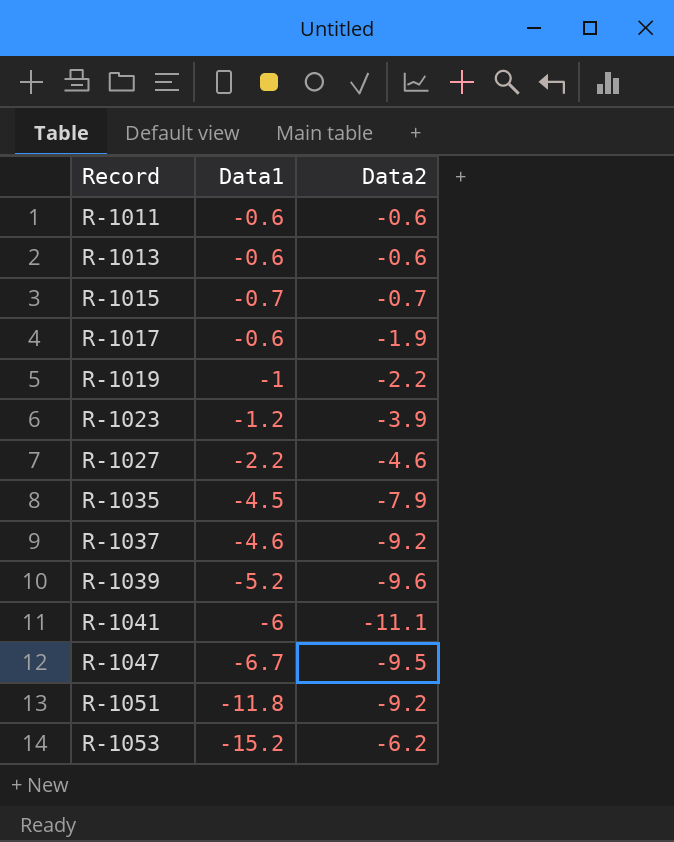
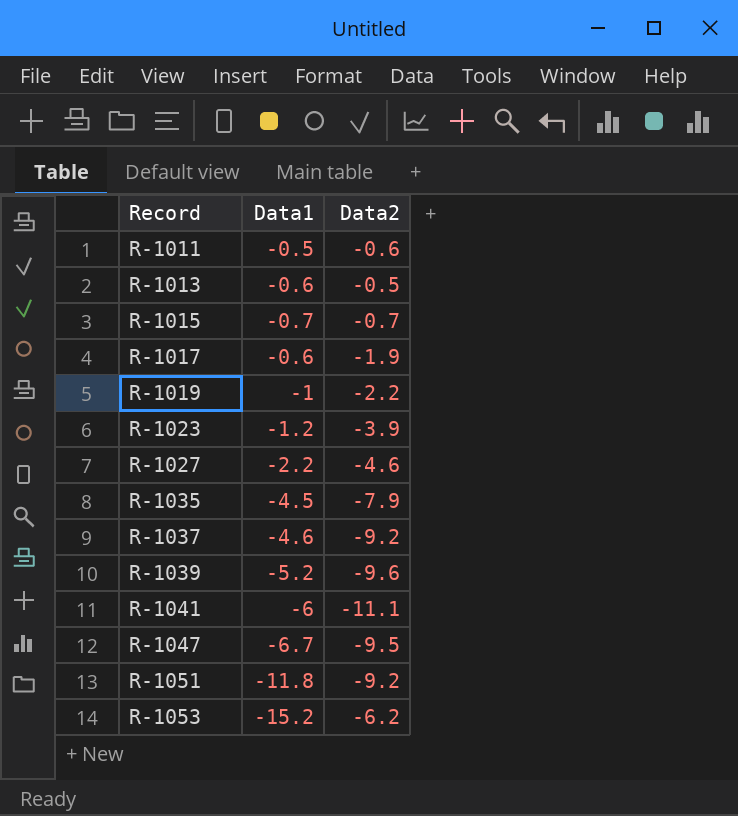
R-1011 | Data1: -0.6 -> -0.5
R-1013 | Data2: -0.6 -> -0.5

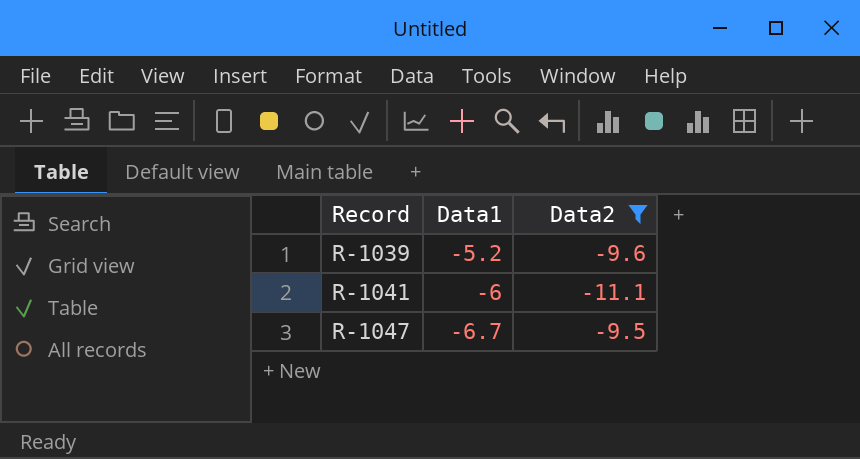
filter: none -> Data2 <= -9.5

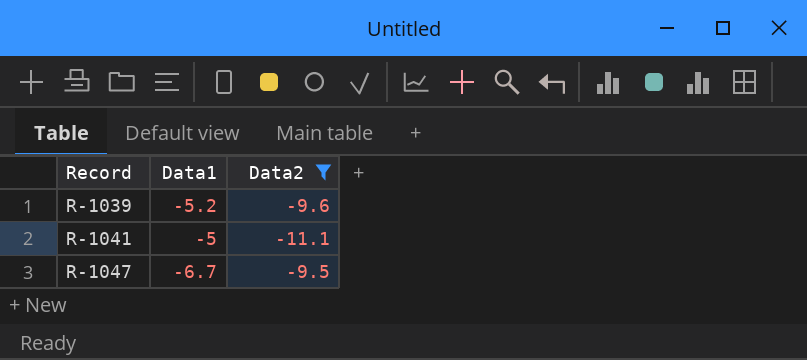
R-1041 | Data1: -6 -> -5

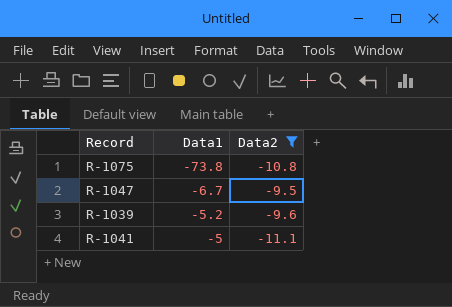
row order: Record ascending -> Data1 ascending
row R-1075: none -> -73.8 | -10.8

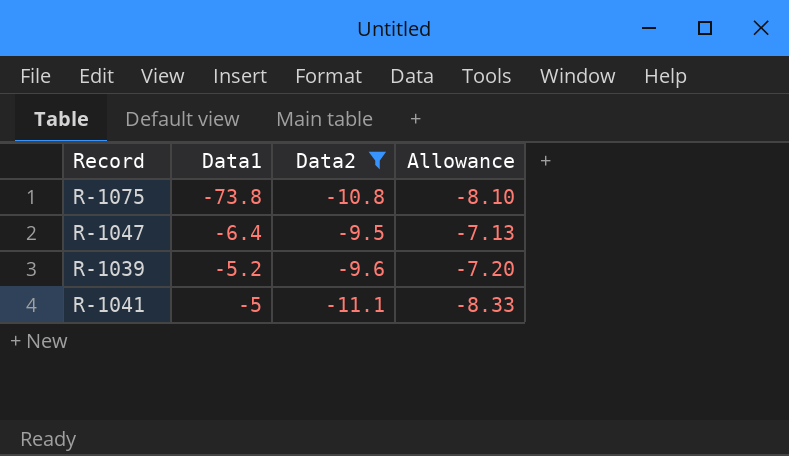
column Allowance | formula: none -> [Data2] * 0.75
R-1047 | Data1: -6.7 -> -6.4

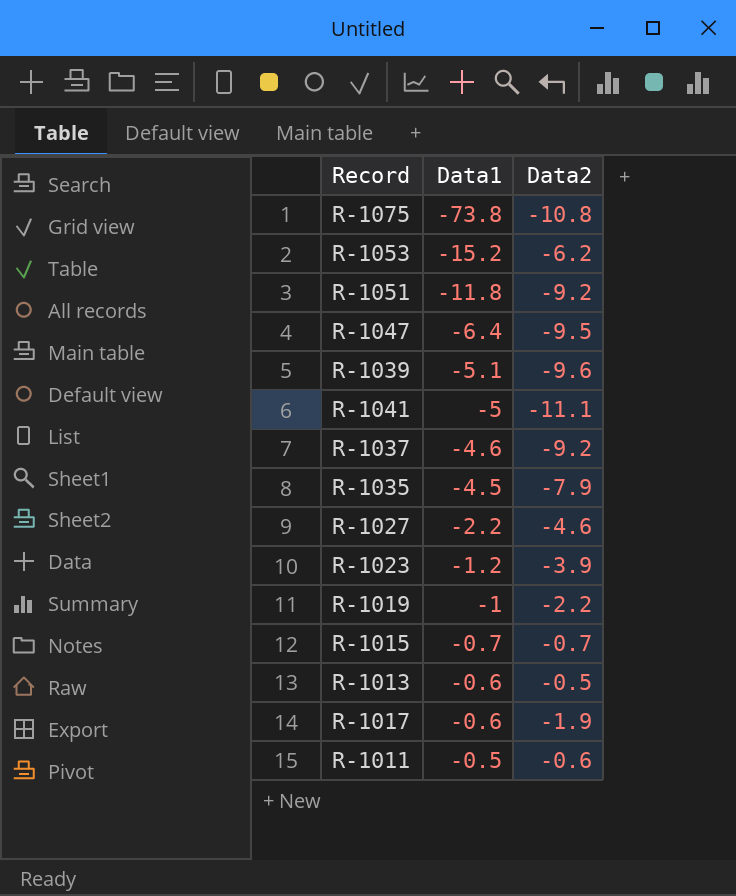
filter: Data2 <= -9.5 -> none
column Allowance | formula: [Data2] * 0.75 -> none
R-1039 | Data1: -5.2 -> -5.1

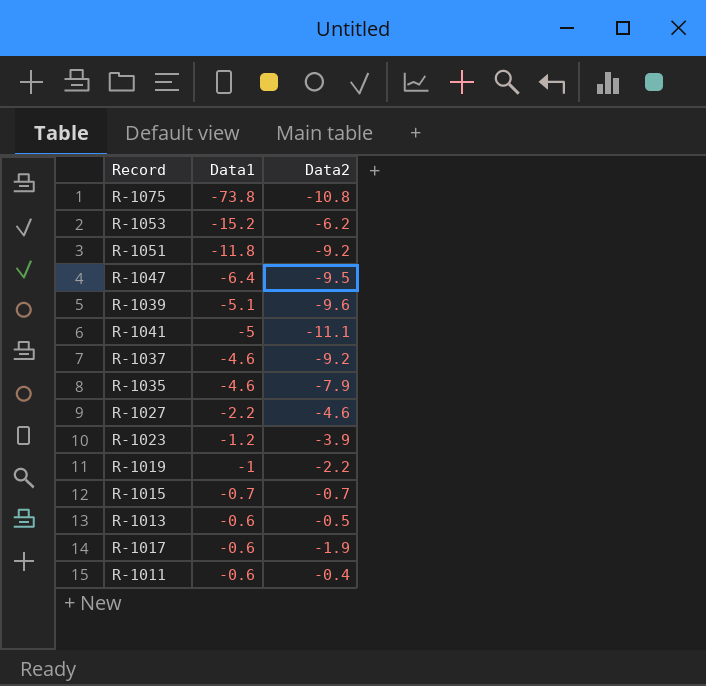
R-1035 | Data1: -4.5 -> -4.6
R-1011 | Data1: -0.5 -> -0.6
R-1011 | Data2: -0.6 -> -0.4

